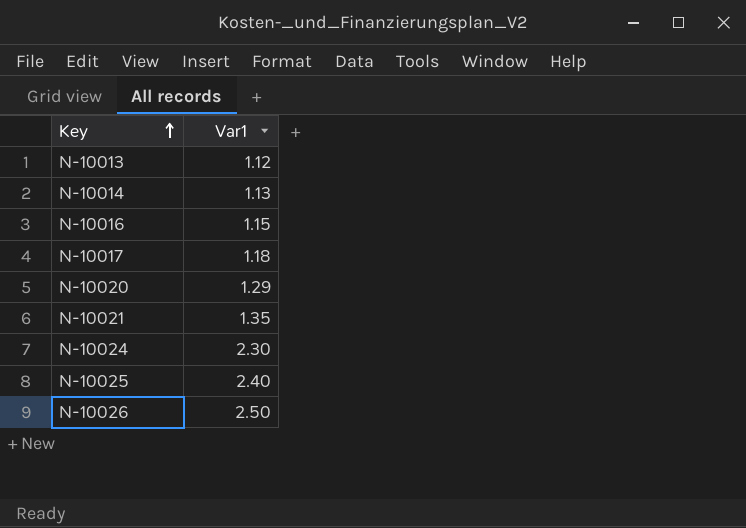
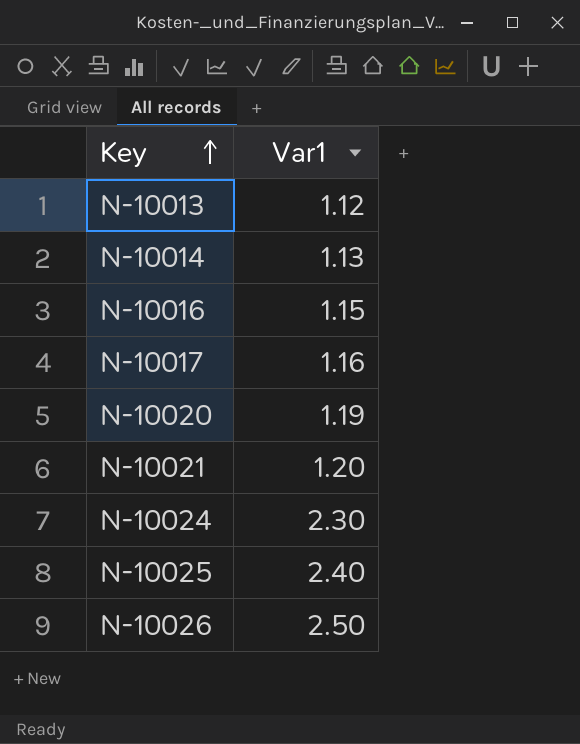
N-10017 | Var1: 1.18 -> 1.16
N-10020 | Var1: 1.29 -> 1.19
N-10021 | Var1: 1.35 -> 1.20

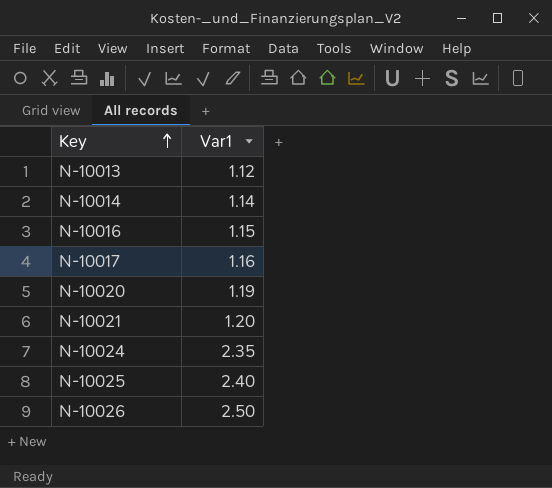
N-10014 | Var1: 1.13 -> 1.14
N-10024 | Var1: 2.30 -> 2.35

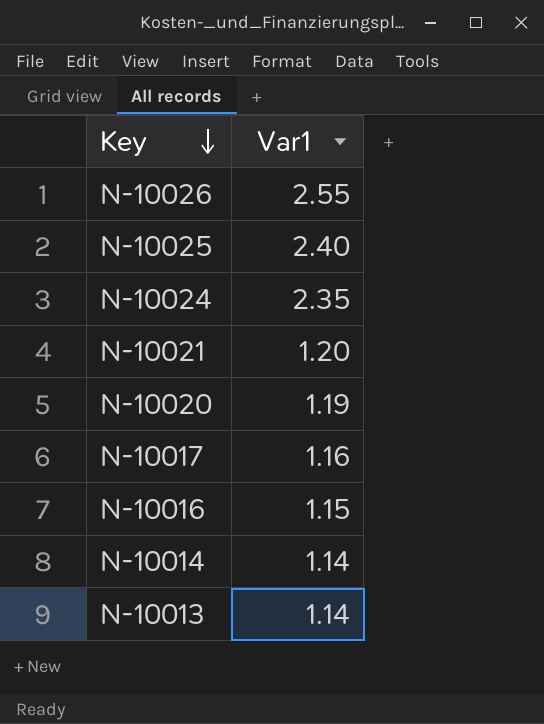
row order: Key ascending -> Key descending
N-10026 | Var1: 2.50 -> 2.55
N-10013 | Var1: 1.12 -> 1.14

